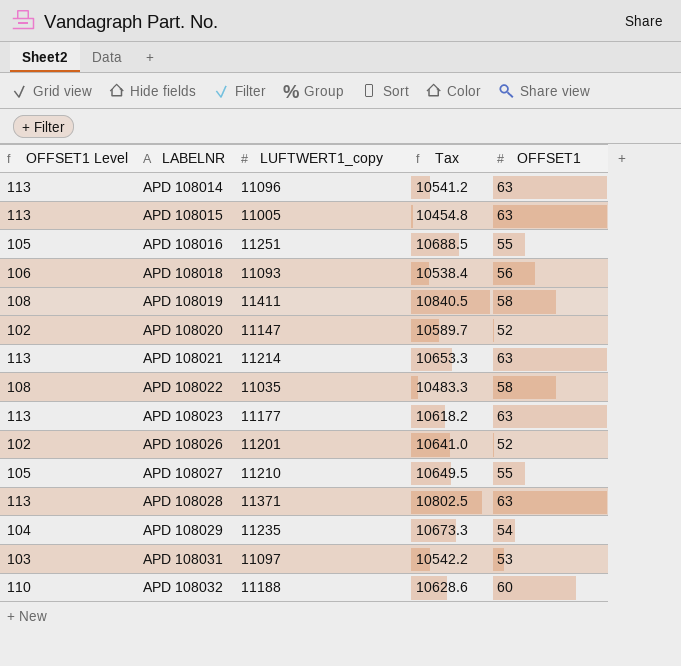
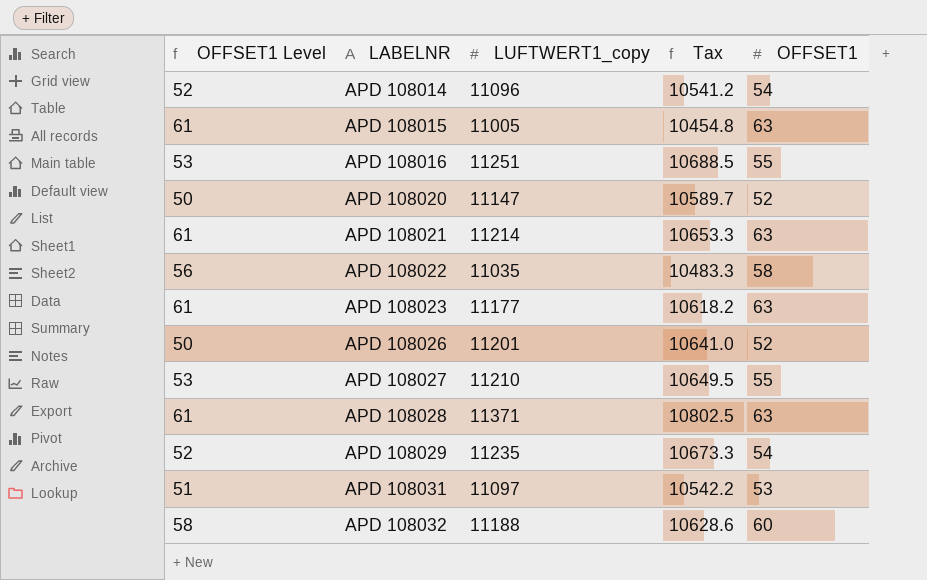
column OFFSET1 Level | formula: [OFFSET1] + 50 -> [OFFSET1] - 2
row APD 108018: 106 | 11093 | 10538.4 | 56 -> none
row APD 108019: 108 | 11411 | 10840.5 | 58 -> none
APD 108014 | OFFSET1: 63 -> 54

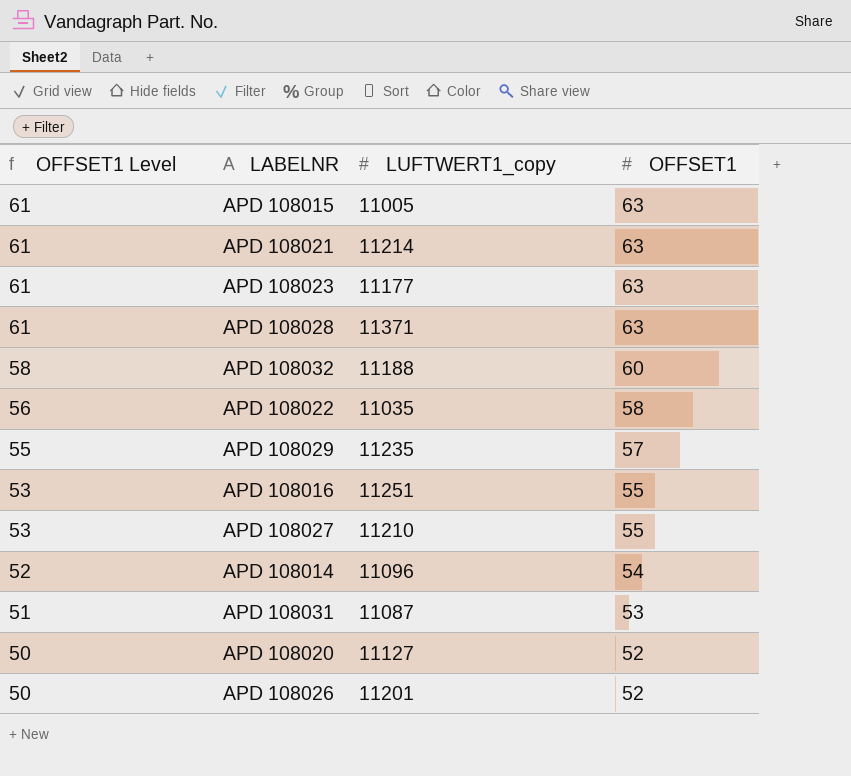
row order: LABELNR ascending -> OFFSET1 Level descending
column Tax | formula: [LUFTWERT1_copy] * 0.95 -> none
APD 108029 | OFFSET1 Level: 52 -> 55
APD 108029 | OFFSET1: 54 -> 57
APD 108031 | LUFTWERT1_copy: 11097 -> 11087
APD 108020 | LUFTWERT1_copy: 11147 -> 11127

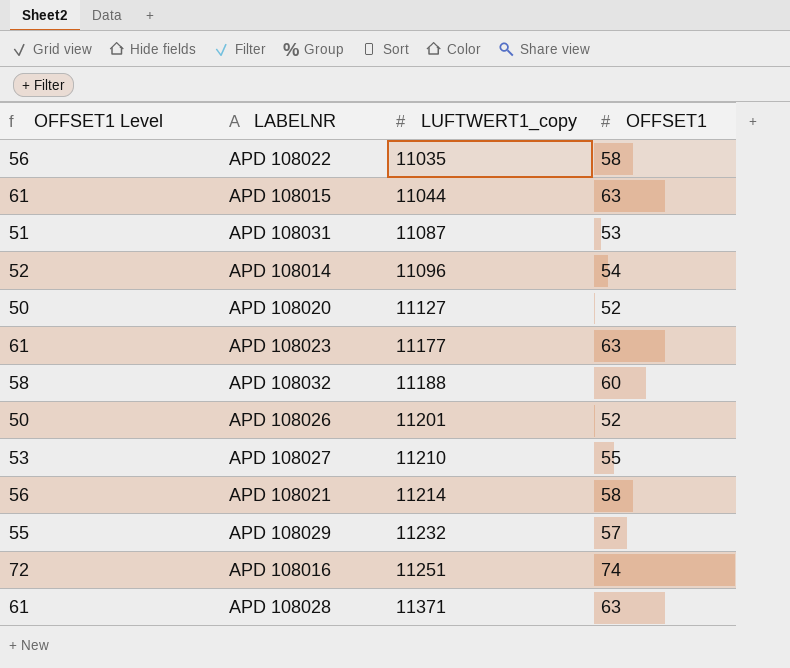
row order: OFFSET1 Level descending -> LUFTWERT1_copy ascending
APD 108015 | LUFTWERT1_copy: 11005 -> 11044
APD 108021 | OFFSET1 Level: 61 -> 56
APD 108021 | OFFSET1: 63 -> 58
APD 108029 | LUFTWERT1_copy: 11235 -> 11232
APD 108016 | OFFSET1 Level: 53 -> 72
APD 108016 | OFFSET1: 55 -> 74

